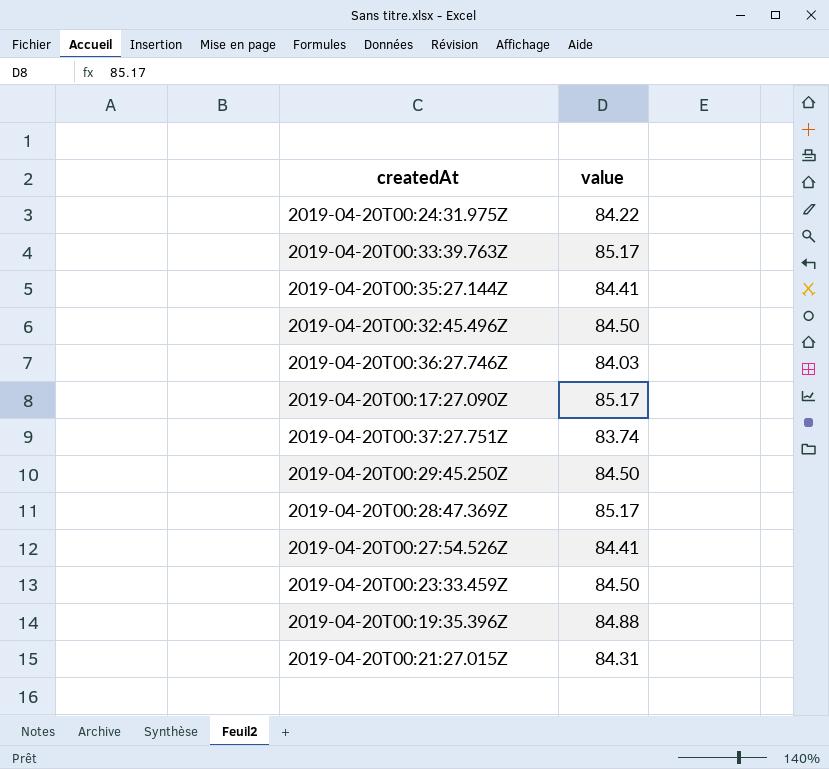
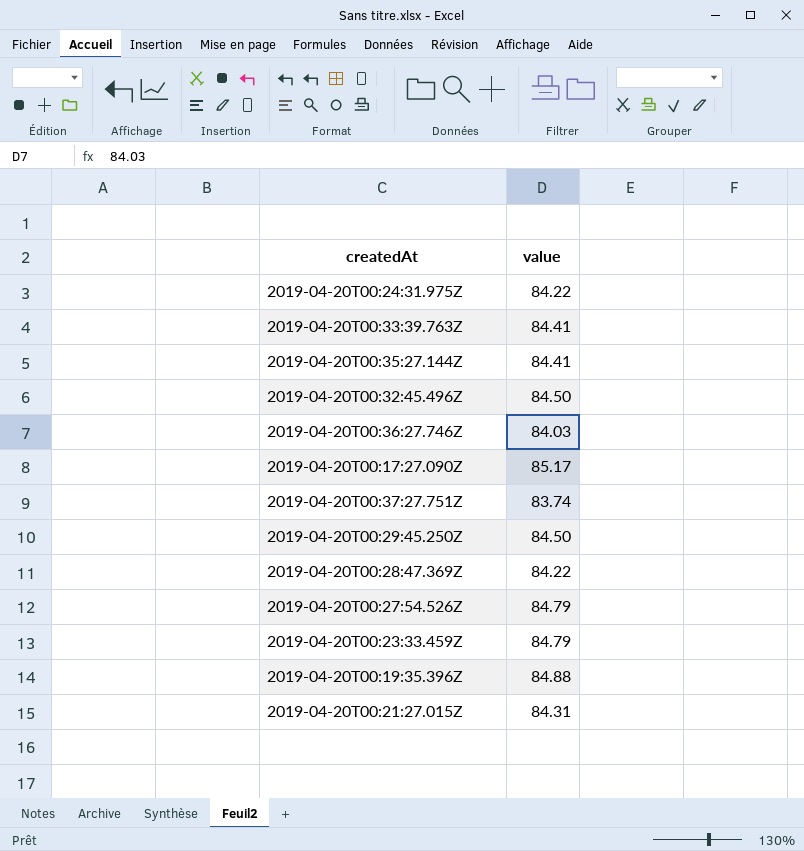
2019-04-20T00:33:39.763Z | value: 85.17 -> 84.41
2019-04-20T00:28:47.369Z | value: 85.17 -> 84.22
2019-04-20T00:27:54.526Z | value: 84.41 -> 84.79
2019-04-20T00:23:33.459Z | value: 84.50 -> 84.79

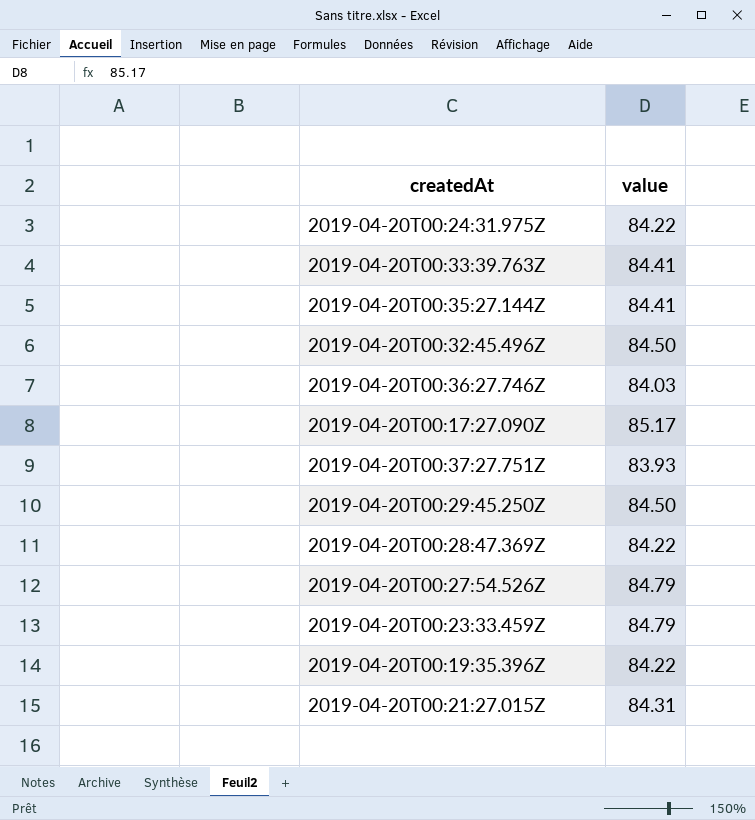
2019-04-20T00:37:27.751Z | value: 83.74 -> 83.93
2019-04-20T00:19:35.396Z | value: 84.88 -> 84.22

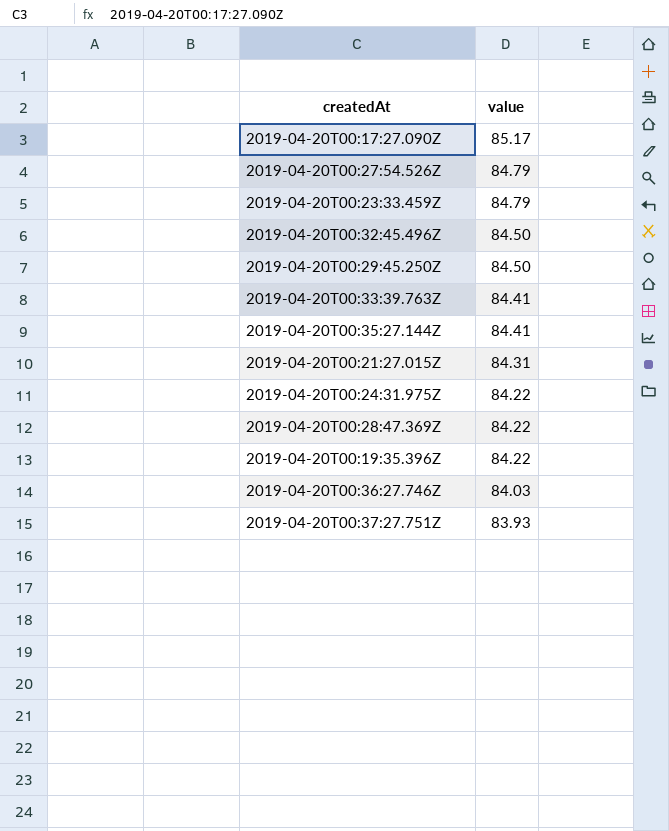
row order: none -> value descending

